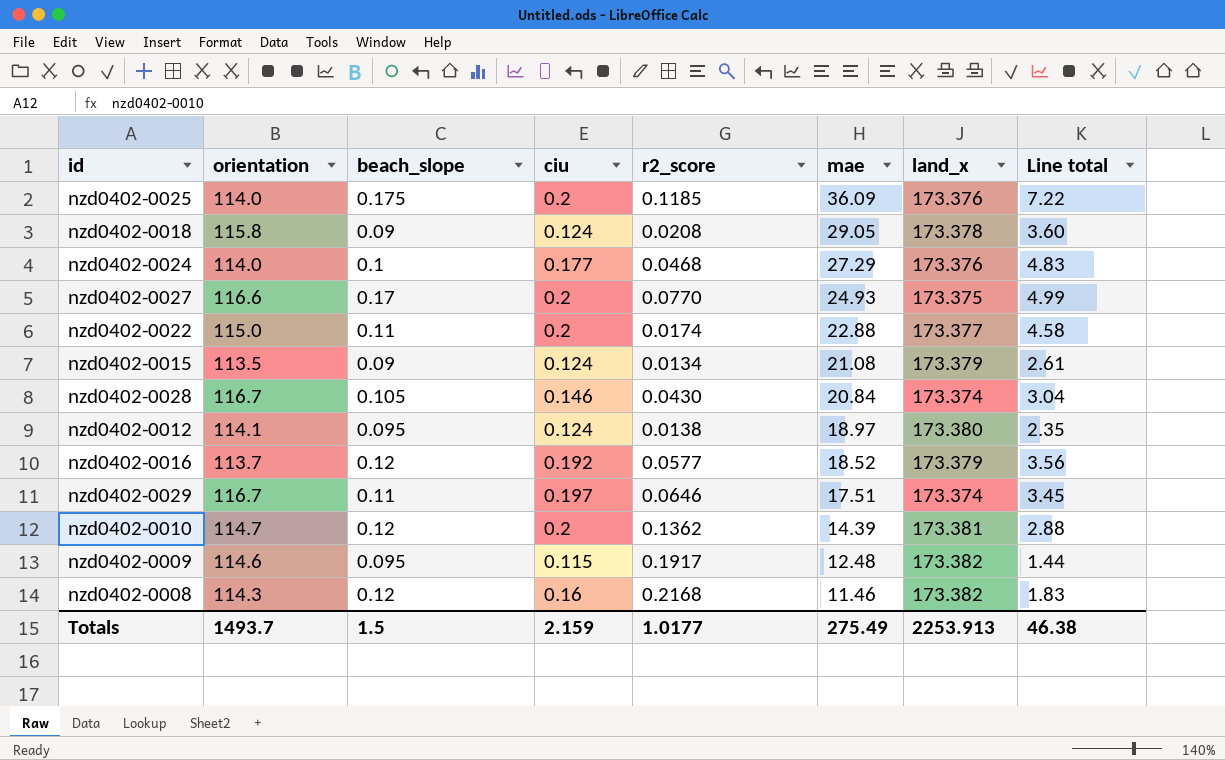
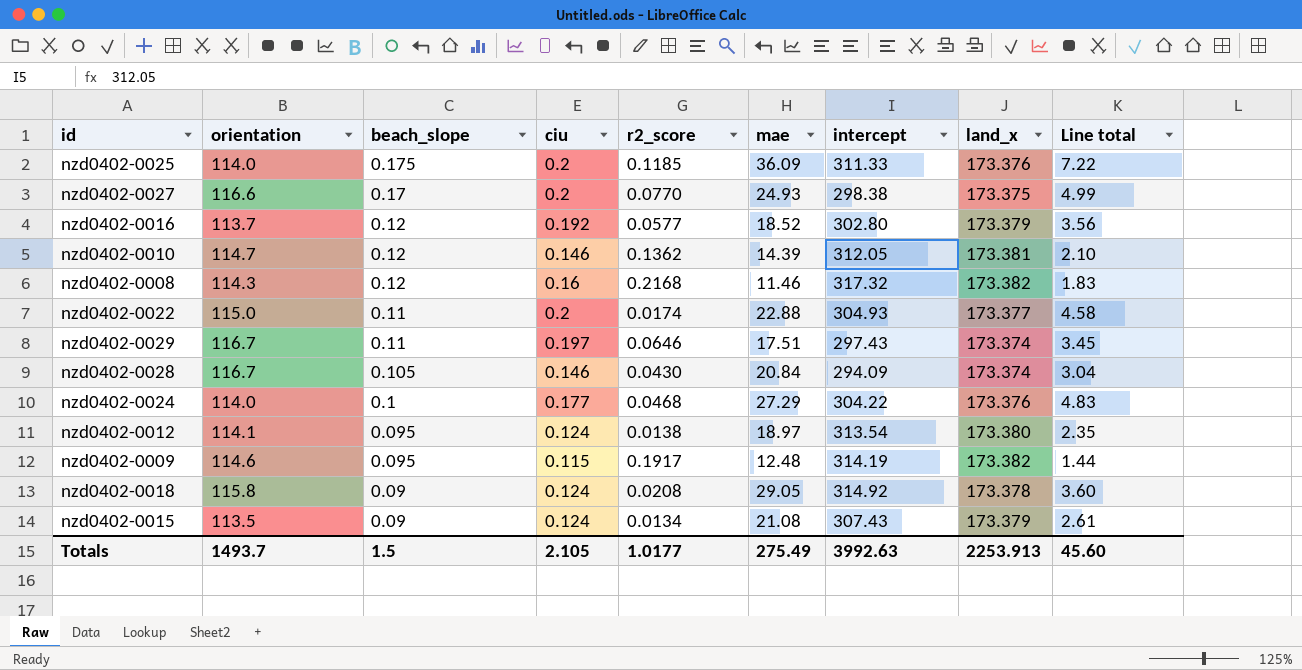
row order: mae descending -> beach_slope descending
column intercept | position: none -> 7
nzd0402-0010 | ciu: 0.2 -> 0.146
nzd0402-0010 | Line total: 2.88 -> 2.10
Totals | ciu: 2.159 -> 2.105
Totals | Line total: 46.38 -> 45.60

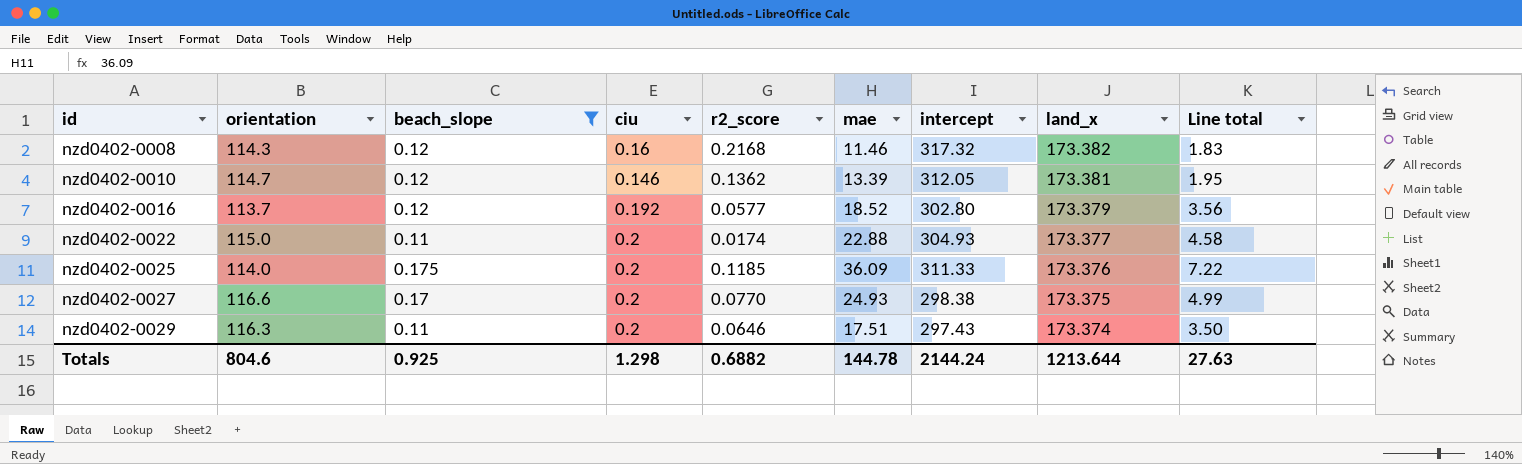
filter: none -> beach_slope >= 0.11
row order: beach_slope descending -> id ascending
nzd0402-0010 | mae: 14.39 -> 13.39
nzd0402-0010 | Line total: 2.10 -> 1.95
nzd0402-0029 | orientation: 116.7 -> 116.3
nzd0402-0029 | ciu: 0.197 -> 0.2
nzd0402-0029 | Line total: 3.45 -> 3.50
Totals | orientation: 1493.7 -> 804.6
Totals | beach_slope: 1.5 -> 0.925
Totals | ciu: 2.105 -> 1.298
Totals | r2_score: 1.0177 -> 0.6882
Totals | mae: 275.49 -> 144.78
Totals | intercept: 3992.63 -> 2144.24
Totals | land_x: 2253.913 -> 1213.644
Totals | Line total: 45.60 -> 27.63

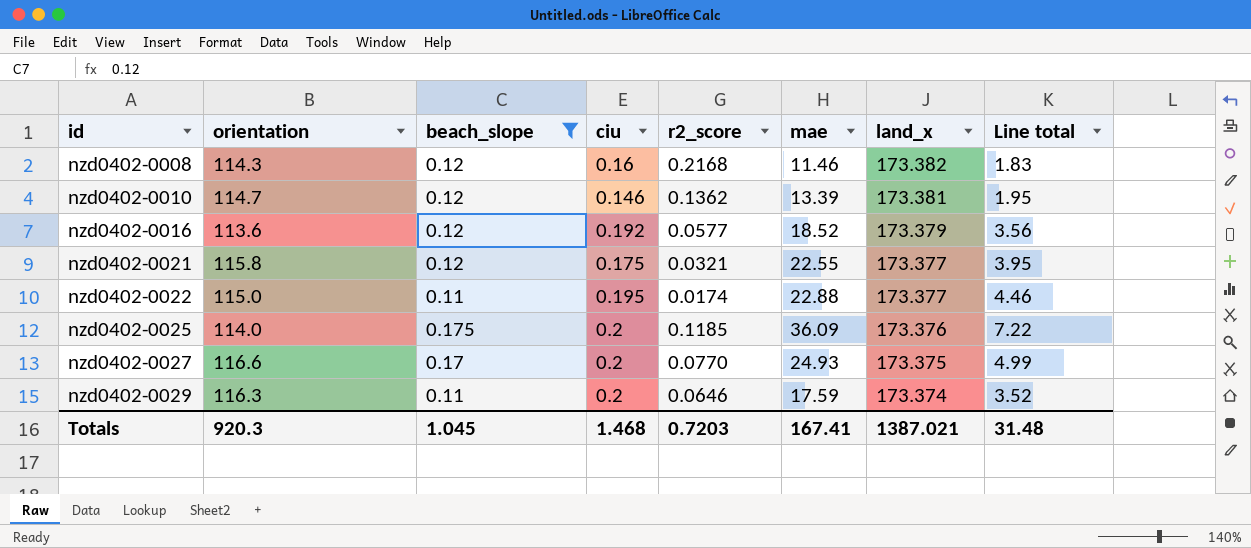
column intercept | position: 7 -> none
nzd0402-0016 | orientation: 113.7 -> 113.6
row nzd0402-0021: none -> 115.8 | 0.12 | 0.175 | 0.0321 | 22.55 | 173.377 | 3.95
nzd0402-0022 | ciu: 0.2 -> 0.195
nzd0402-0022 | Line total: 4.58 -> 4.46
nzd0402-0029 | mae: 17.51 -> 17.59
nzd0402-0029 | Line total: 3.50 -> 3.52
Totals | orientation: 804.6 -> 920.3
Totals | beach_slope: 0.925 -> 1.045
Totals | ciu: 1.298 -> 1.468
Totals | r2_score: 0.6882 -> 0.7203
Totals | mae: 144.78 -> 167.41
Totals | land_x: 1213.644 -> 1387.021
Totals | Line total: 27.63 -> 31.48

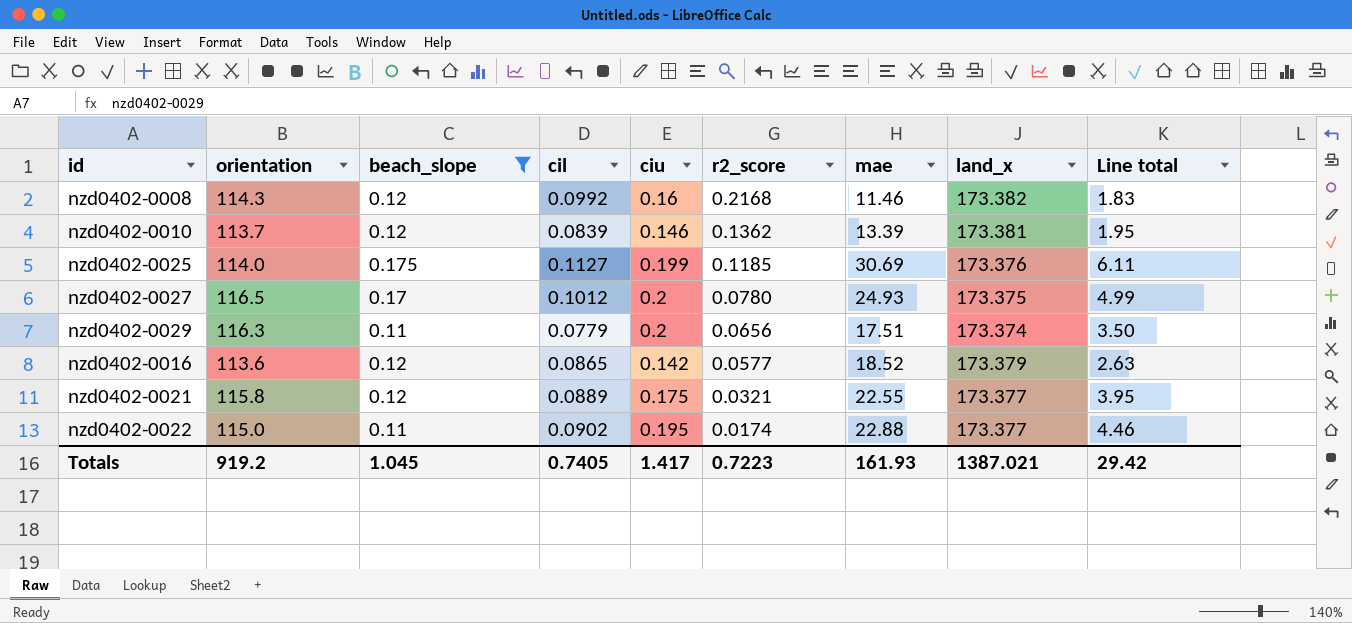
row order: id ascending -> r2_score descending
column cil | position: none -> 4
nzd0402-0010 | orientation: 114.7 -> 113.7
nzd0402-0025 | ciu: 0.2 -> 0.199
nzd0402-0025 | mae: 36.09 -> 30.69
nzd0402-0025 | Line total: 7.22 -> 6.11
nzd0402-0027 | orientation: 116.6 -> 116.5
nzd0402-0027 | r2_score: 0.0770 -> 0.0780
nzd0402-0029 | r2_score: 0.0646 -> 0.0656
nzd0402-0029 | mae: 17.59 -> 17.51
nzd0402-0029 | Line total: 3.52 -> 3.50
nzd0402-0016 | ciu: 0.192 -> 0.142
nzd0402-0016 | Line total: 3.56 -> 2.63
Totals | orientation: 920.3 -> 919.2
Totals | ciu: 1.468 -> 1.417
Totals | r2_score: 0.7203 -> 0.7223
Totals | mae: 167.41 -> 161.93
Totals | Line total: 31.48 -> 29.42

